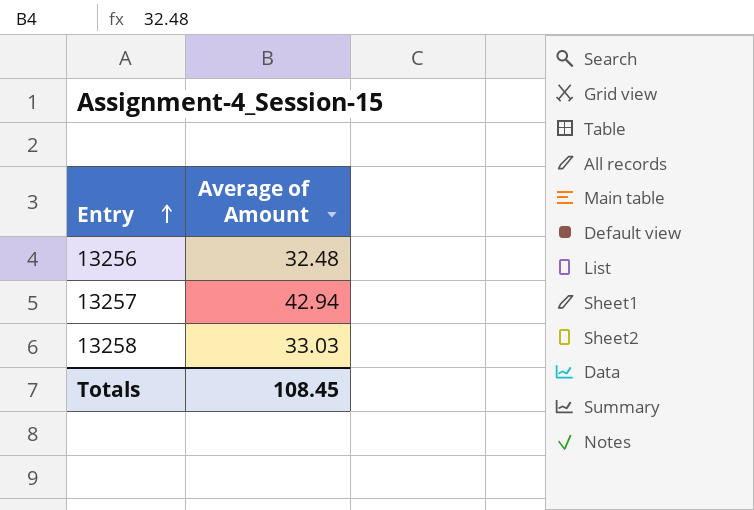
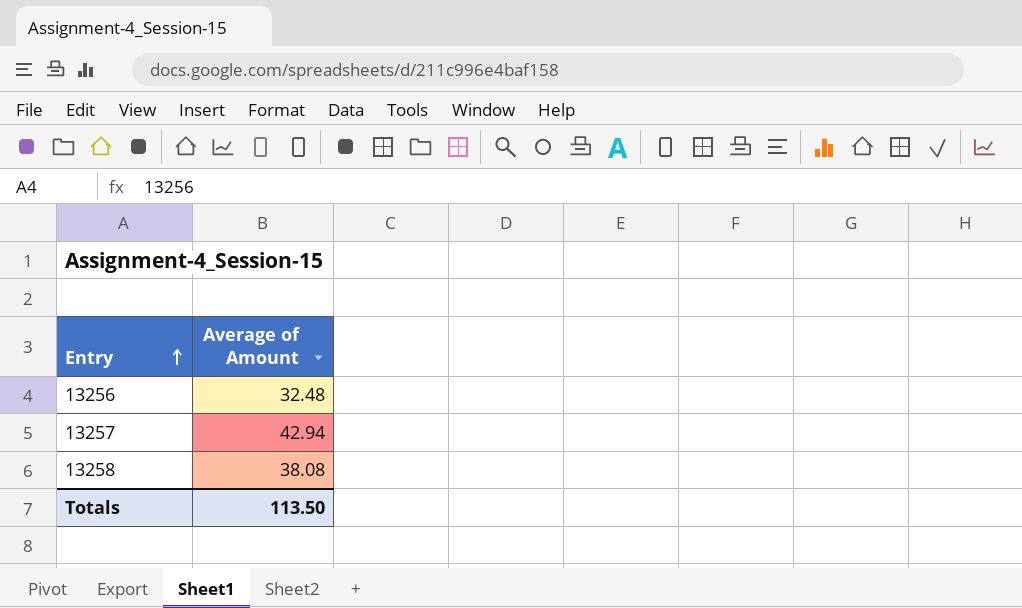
13258 | Average of Amount: 33.03 -> 38.08
Totals | Average of Amount: 108.45 -> 113.50

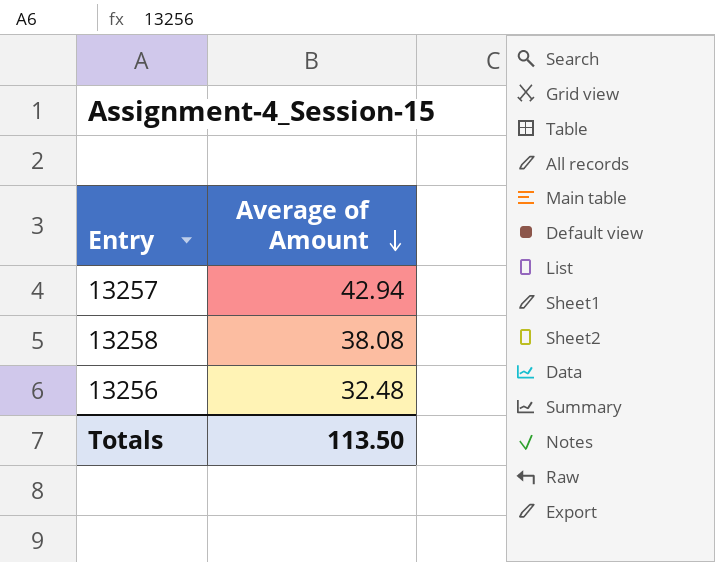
row order: Entry ascending -> Average of Amount descending

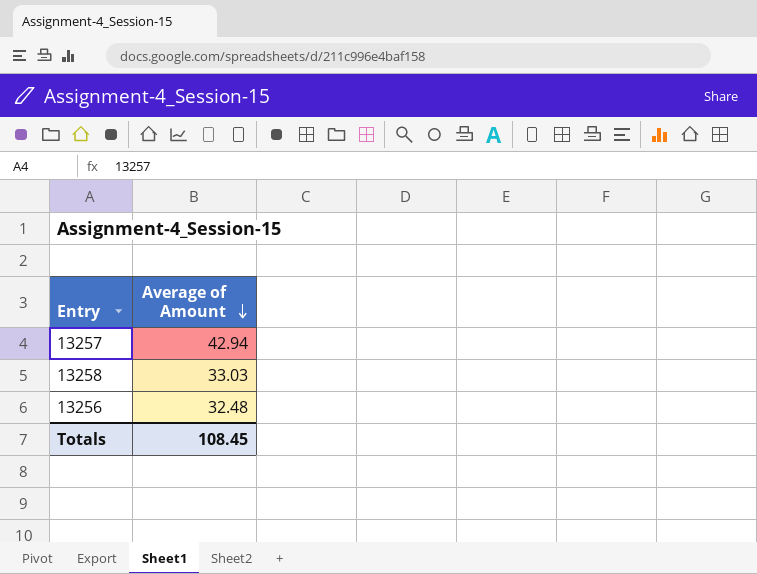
13258 | Average of Amount: 38.08 -> 33.03
Totals | Average of Amount: 113.50 -> 108.45

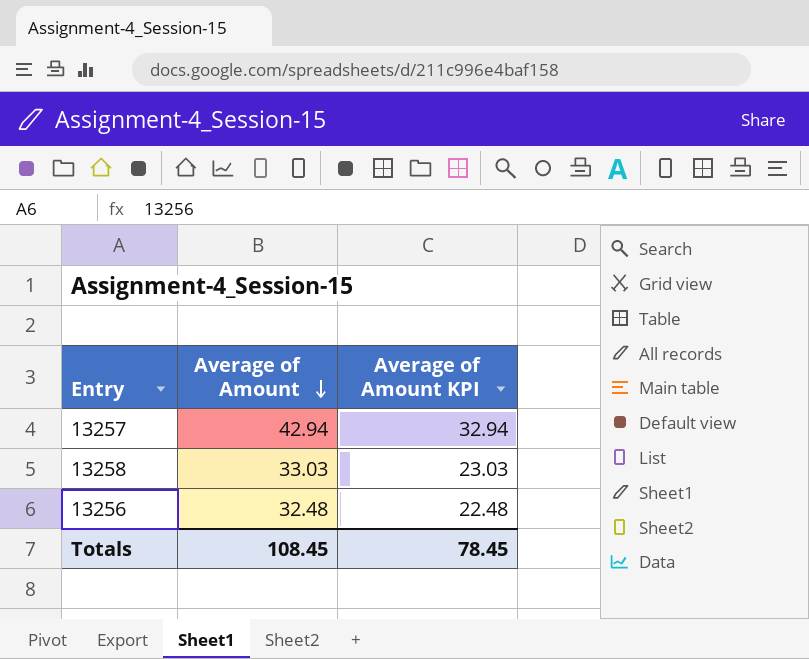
column Average of Amount KPI | formula: none -> [Average of Amount] - 10

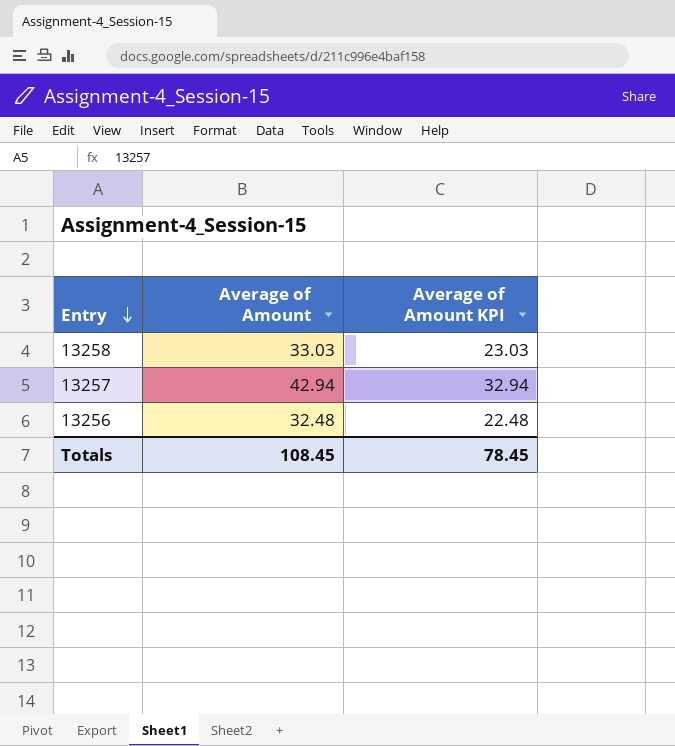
row order: Average of Amount descending -> Entry descending

